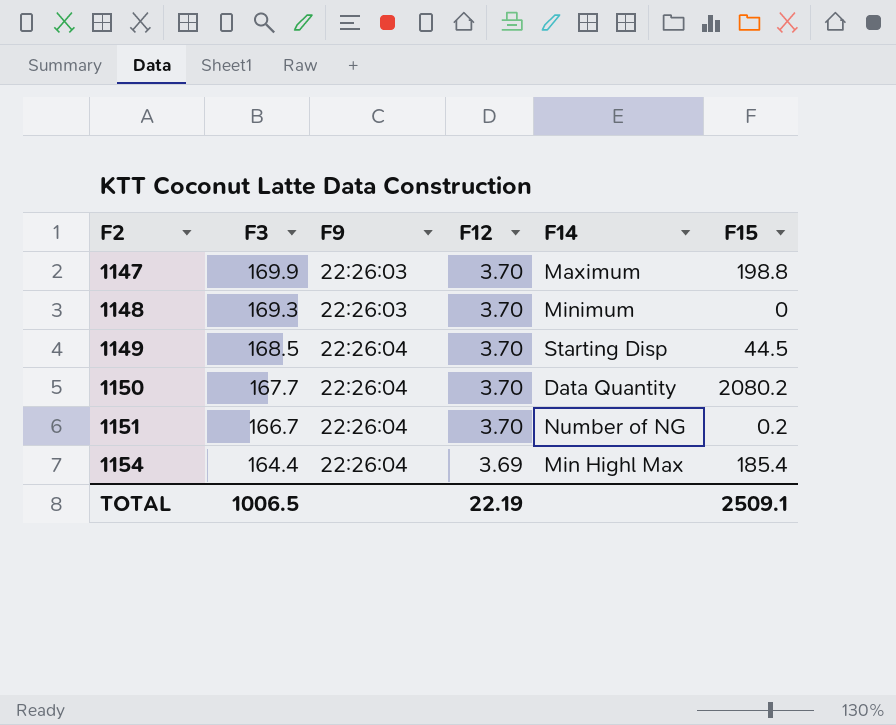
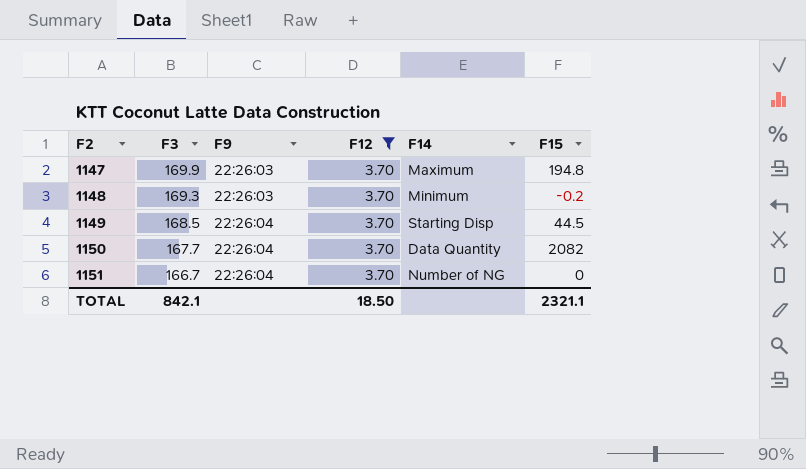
filter: none -> F12 = 3.70
1147 | F15: 198.8 -> 194.8
1148 | F15: 0 -> -0.2
1150 | F15: 2080.2 -> 2082
1151 | F15: 0.2 -> 0
TOTAL | F3: 1006.5 -> 842.1
TOTAL | F12: 22.19 -> 18.50
TOTAL | F15: 2509.1 -> 2321.1

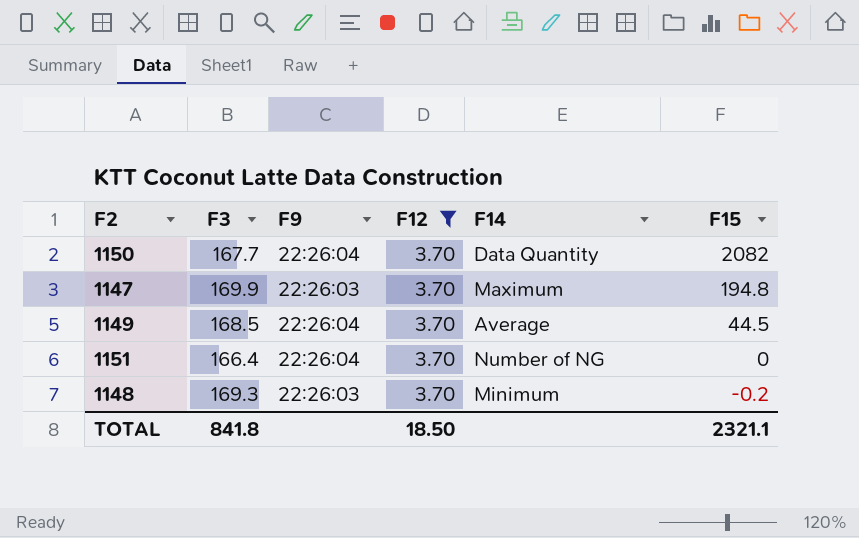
row order: F2 ascending -> F15 descending
1149 | F14: Starting Disp -> Average
1151 | F3: 166.7 -> 166.4
TOTAL | F3: 842.1 -> 841.8

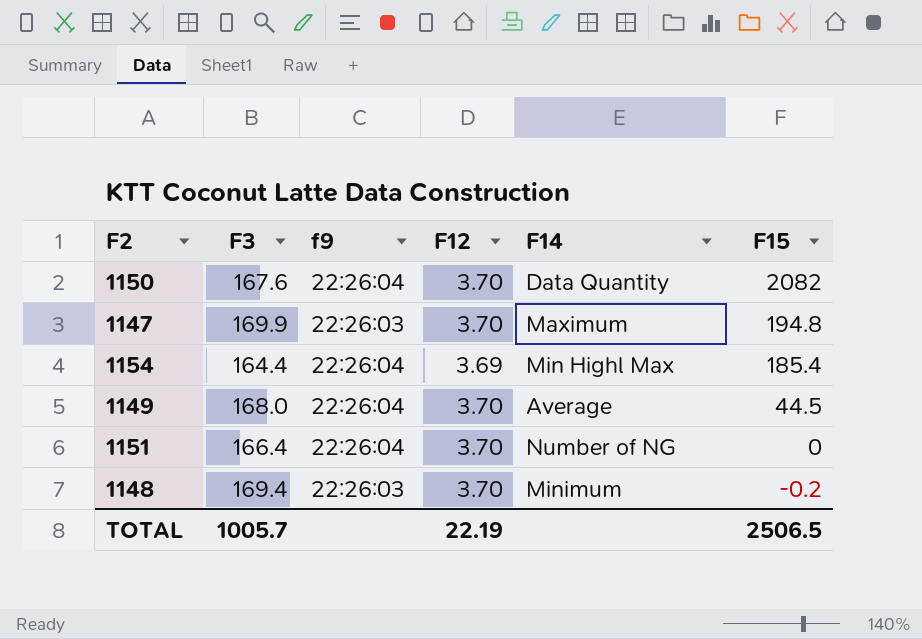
filter: F12 = 3.70 -> none
column name: F9 -> f9
1150 | F3: 167.7 -> 167.6
1149 | F3: 168.5 -> 168.0
1148 | F3: 169.3 -> 169.4
TOTAL | F3: 841.8 -> 1005.7
TOTAL | F12: 18.50 -> 22.19
TOTAL | F15: 2321.1 -> 2506.5

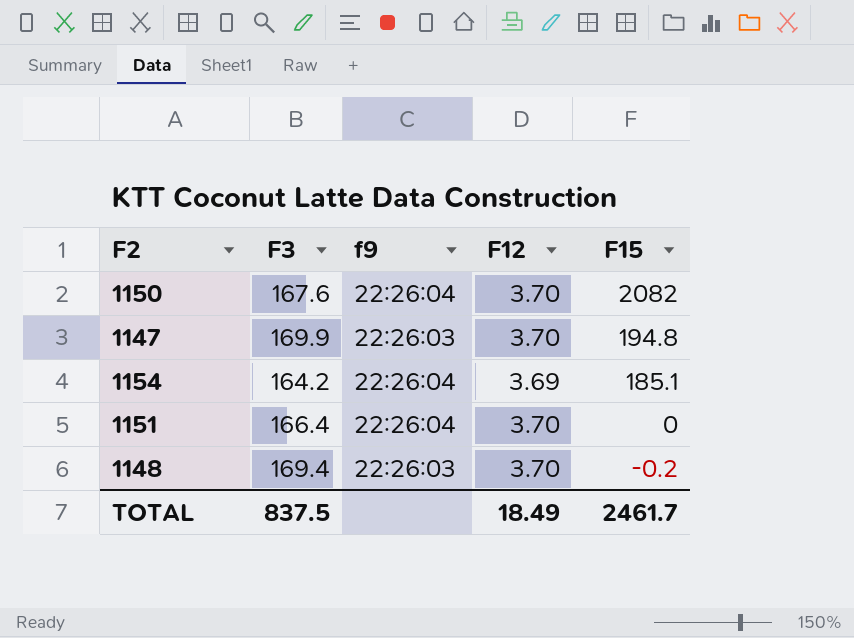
column F14 | position: 5 -> none
row 1149: 168.0 | 22:26:04 | 3.70 | Average | 44.5 -> none
1154 | F3: 164.4 -> 164.2
1154 | F15: 185.4 -> 185.1
TOTAL | F3: 1005.7 -> 837.5
TOTAL | F12: 22.19 -> 18.49
TOTAL | F15: 2506.5 -> 2461.7

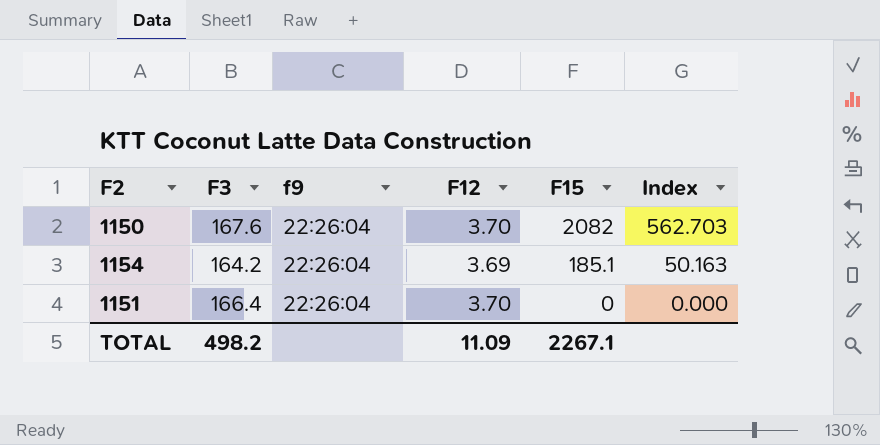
column Index | formula: none -> [F15] / [F12]
row 1147: 169.9 | 22:26:03 | 3.70 | 194.8 -> none
row 1148: 169.4 | 22:26:03 | 3.70 | -0.2 -> none
TOTAL | F3: 837.5 -> 498.2
TOTAL | F12: 18.49 -> 11.09
TOTAL | F15: 2461.7 -> 2267.1

